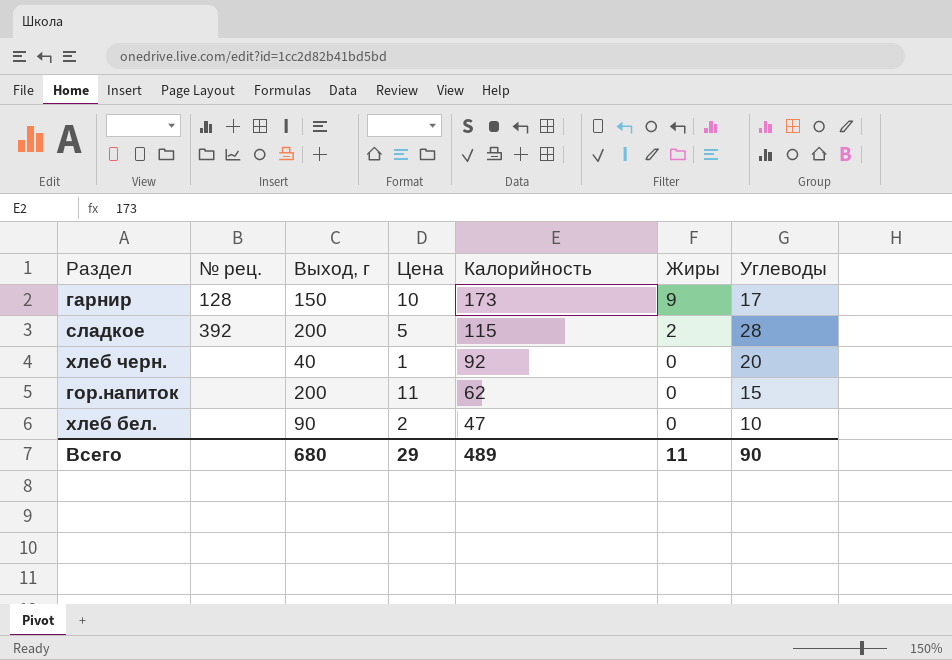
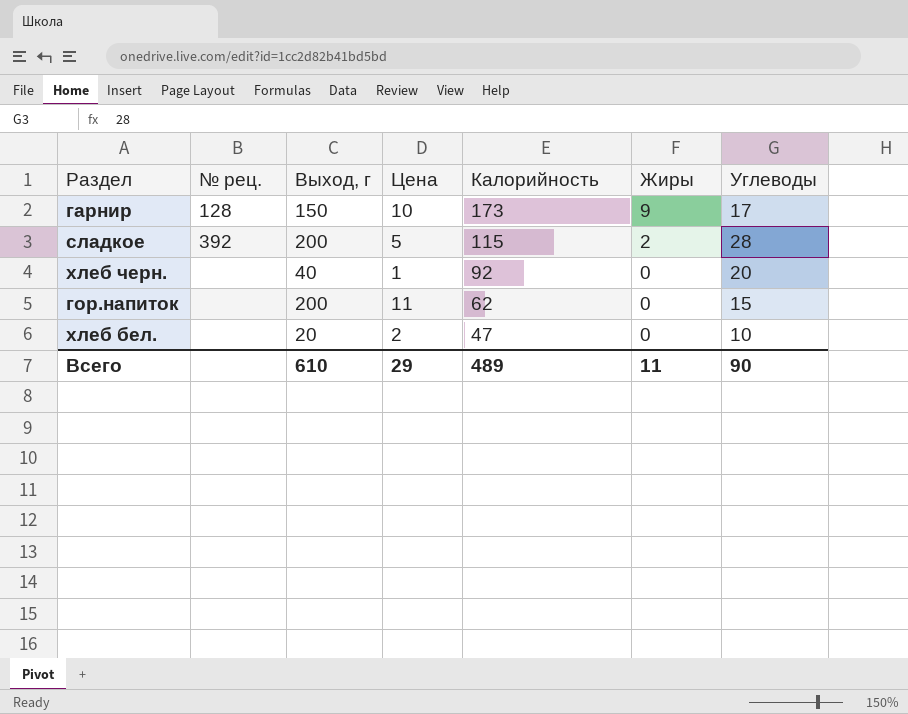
хлеб бел. | Выход, г: 90 -> 20
Всего | Выход, г: 680 -> 610

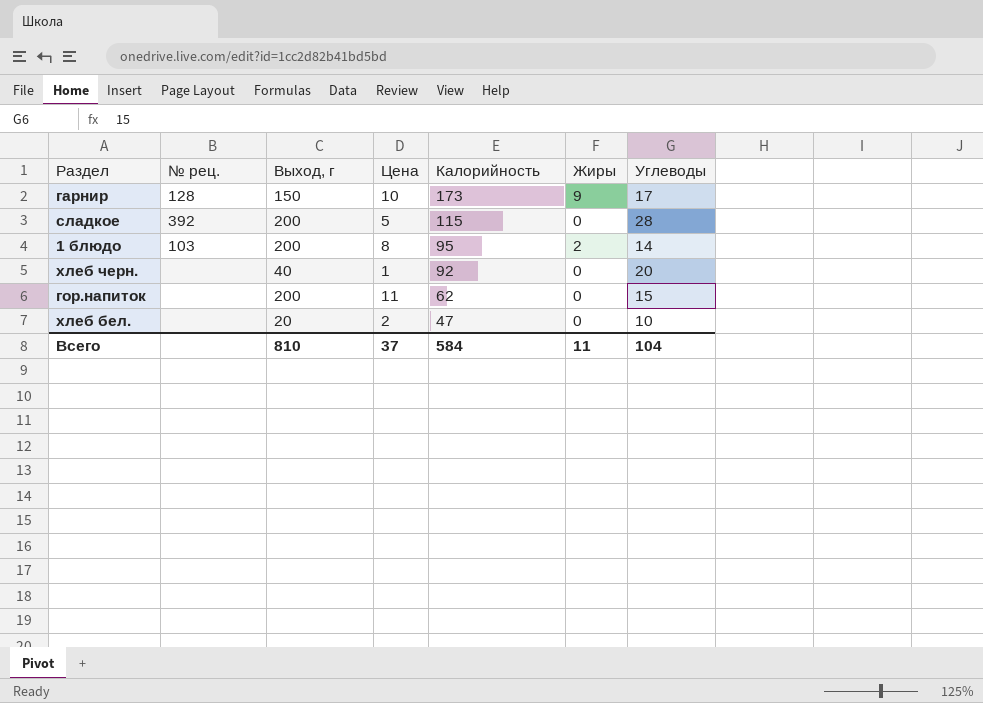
сладкое | Жиры: 2 -> 0
row 1 блюдо: none -> 103 | 200 | 8 | 95 | 2 | 14
Всего | Выход, г: 610 -> 810
Всего | Цена: 29 -> 37
Всего | Калорийность: 489 -> 584
Всего | Углеводы: 90 -> 104

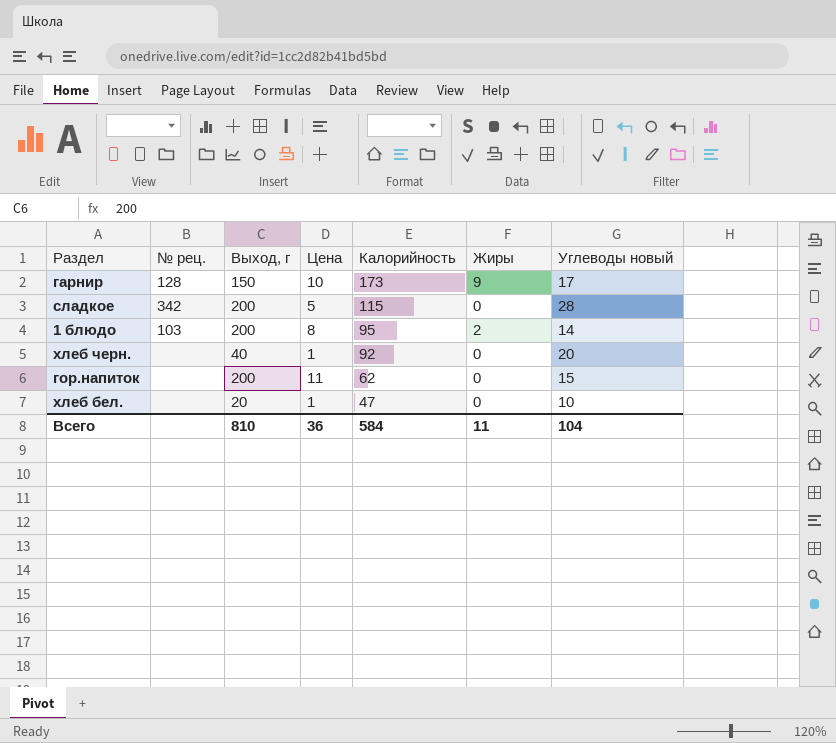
column name: Углеводы -> Углеводы новый
сладкое | № рец.: 392 -> 342
хлеб бел. | Цена: 2 -> 1
Всего | Цена: 37 -> 36

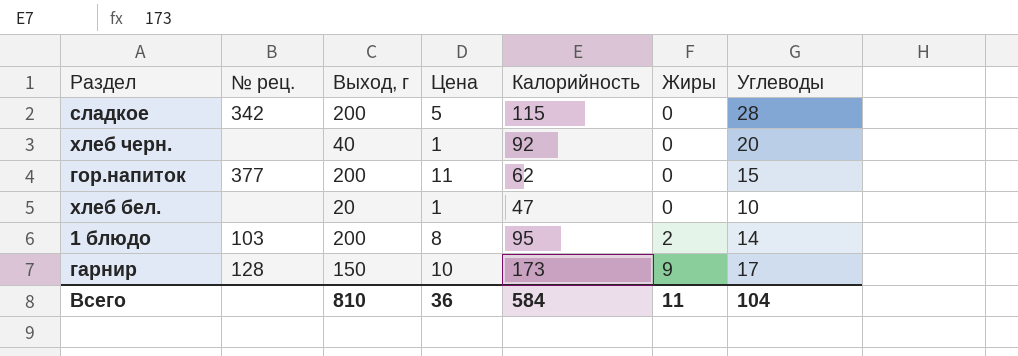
row order: Калорийность descending -> Жиры ascending
column name: Углеводы новый -> Углеводы
гор.напиток | № рец.: none -> 377

